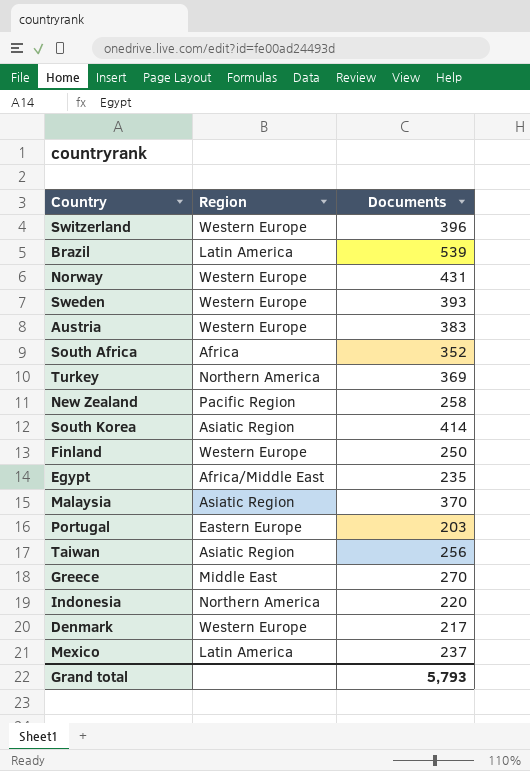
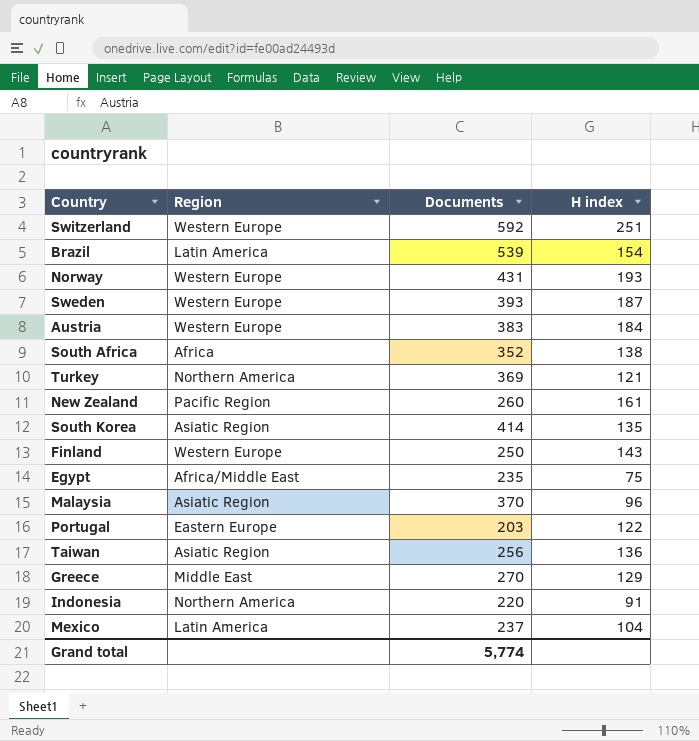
column H index | position: none -> 4
row Denmark: Western Europe | 217 -> none
Switzerland | Documents: 396 -> 592
New Zealand | Documents: 258 -> 260
Grand total | Documents: 5,793 -> 5,774

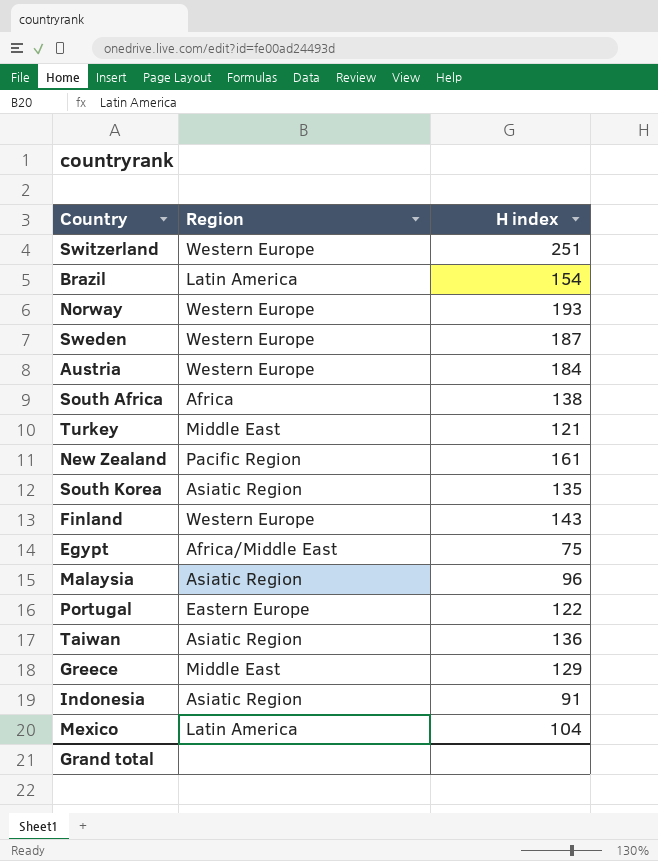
column Documents | position: 3 -> none
Turkey | Region: Northern America -> Middle East
Indonesia | Region: Northern America -> Asiatic Region

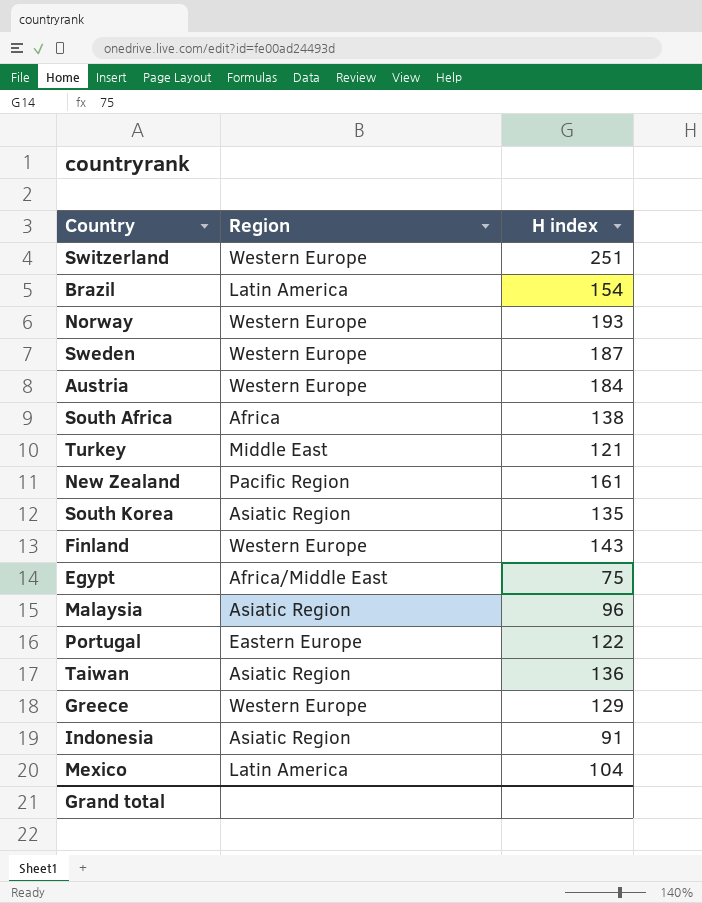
Greece | Region: Middle East -> Western Europe

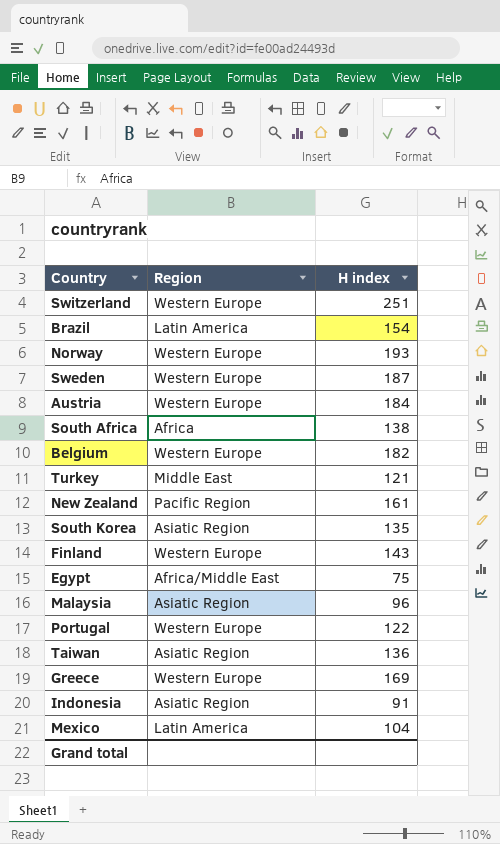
row Belgium: none -> Western Europe | 182
Portugal | Region: Eastern Europe -> Western Europe
Greece | H index: 129 -> 169

